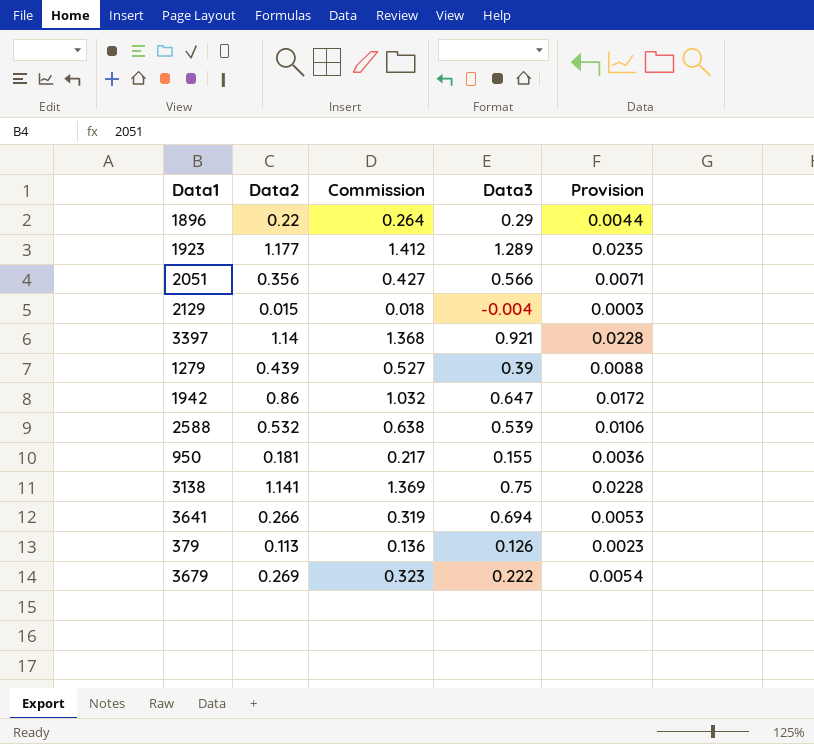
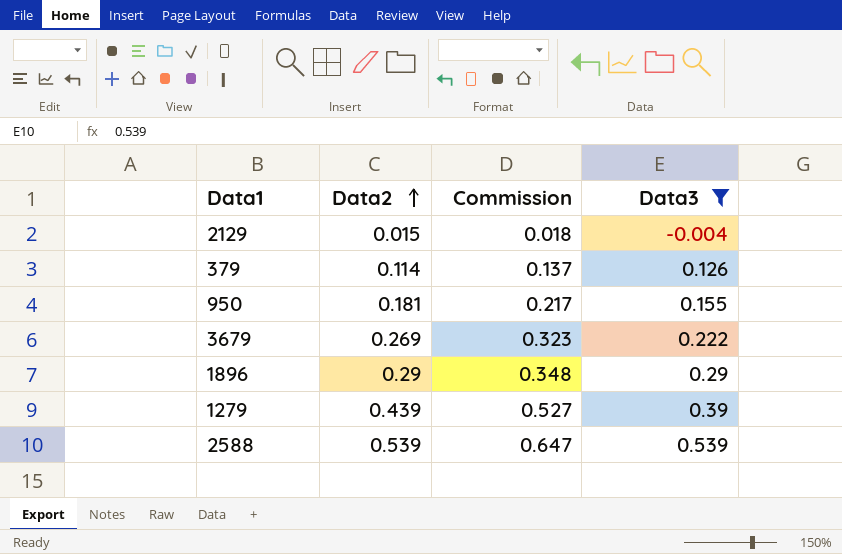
filter: none -> Data3 <= 0.539
row order: none -> Data2 ascending
column Provision | formula: [Data2] * 0.02 -> none
379 | Data2: 0.113 -> 0.114
379 | Commission: 0.136 -> 0.137
1896 | Data2: 0.22 -> 0.29
1896 | Commission: 0.264 -> 0.348
2588 | Data2: 0.532 -> 0.539
2588 | Commission: 0.638 -> 0.647

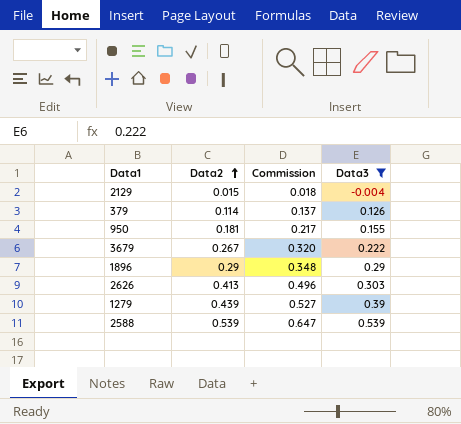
3679 | Data2: 0.269 -> 0.267
3679 | Commission: 0.323 -> 0.320
row 2626: none -> 0.413 | 0.496 | 0.303

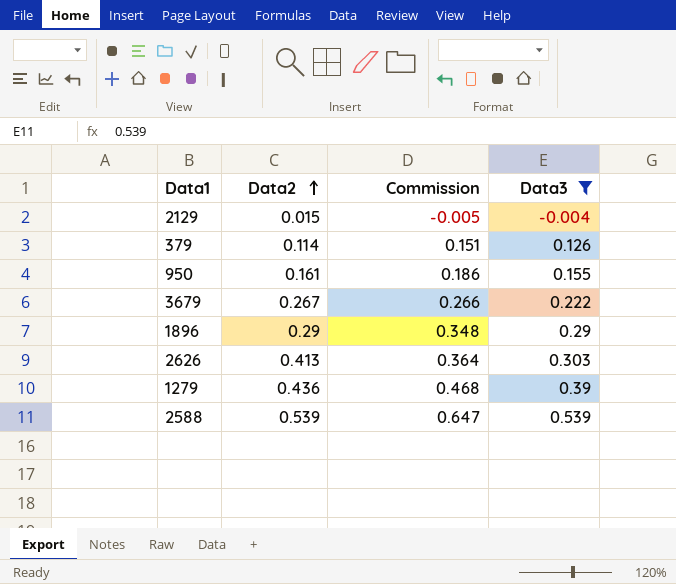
column Commission | formula: [Data2] * 1.2 -> [Data3] * 1.2
950 | Data2: 0.181 -> 0.161
1279 | Data2: 0.439 -> 0.436

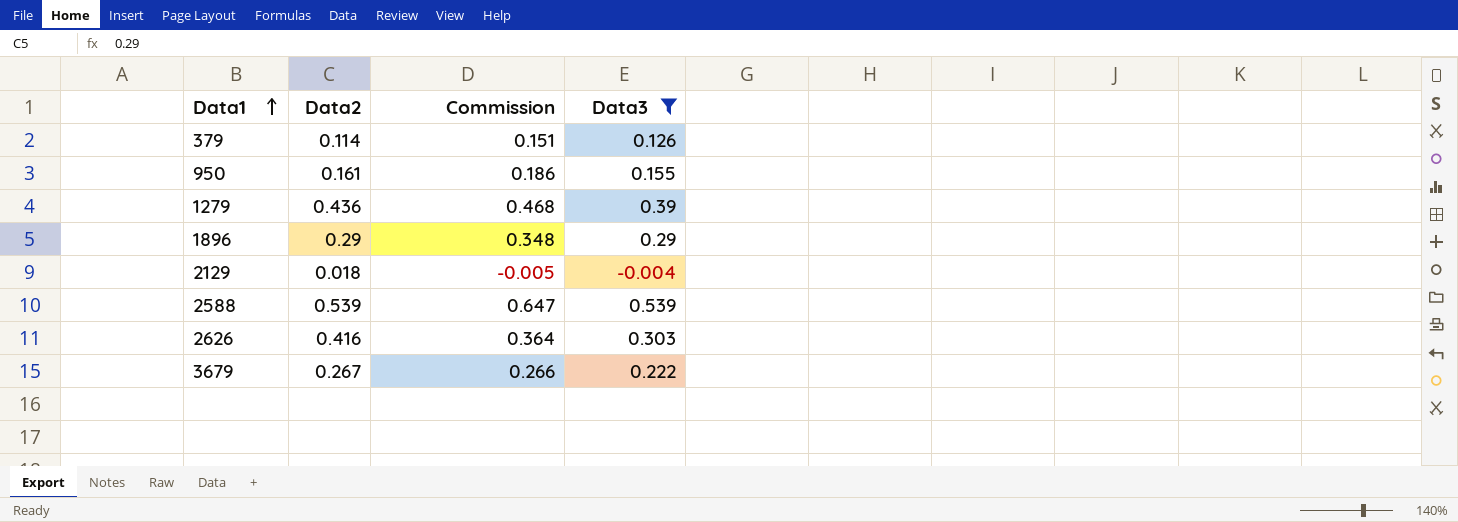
row order: Data2 ascending -> Data1 ascending
2129 | Data2: 0.015 -> 0.018
2626 | Data2: 0.413 -> 0.416

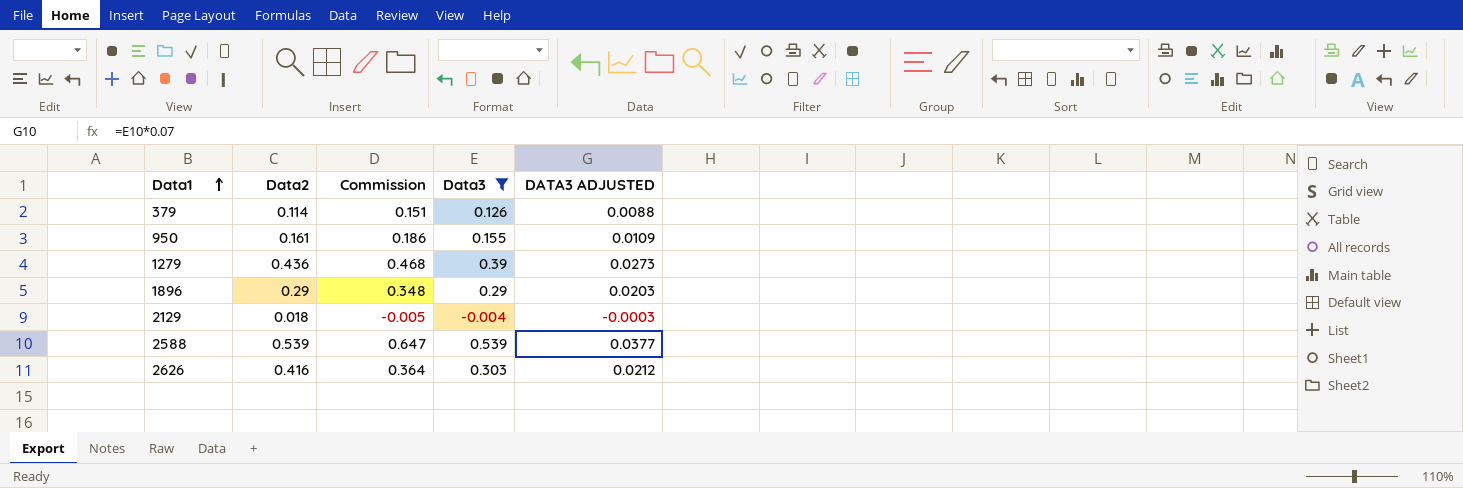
column DATA3 ADJUSTED | formula: none -> [Data3] * 0.07
row 3679: 0.267 | 0.266 | 0.222 -> none

